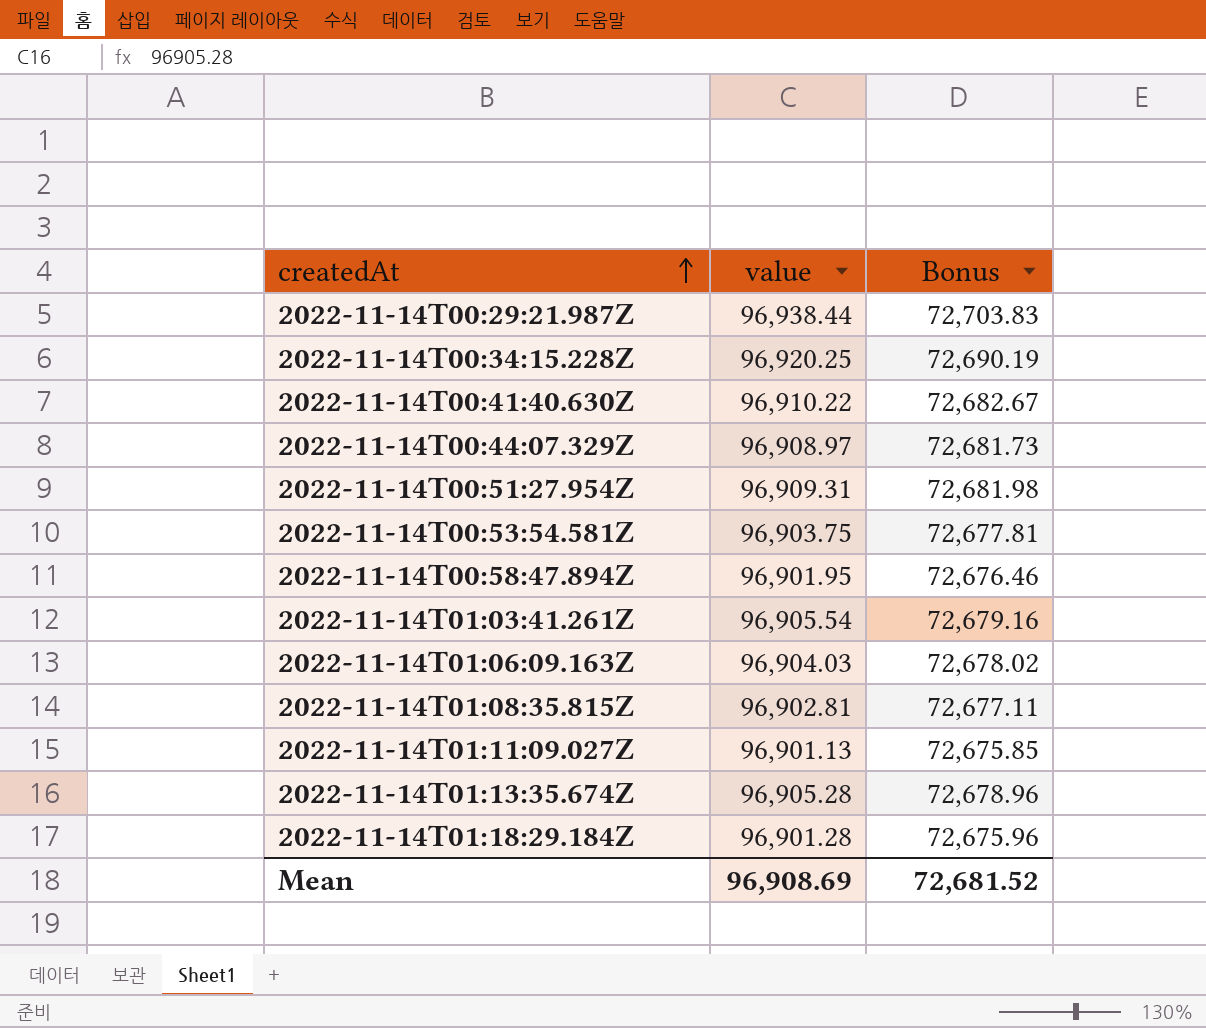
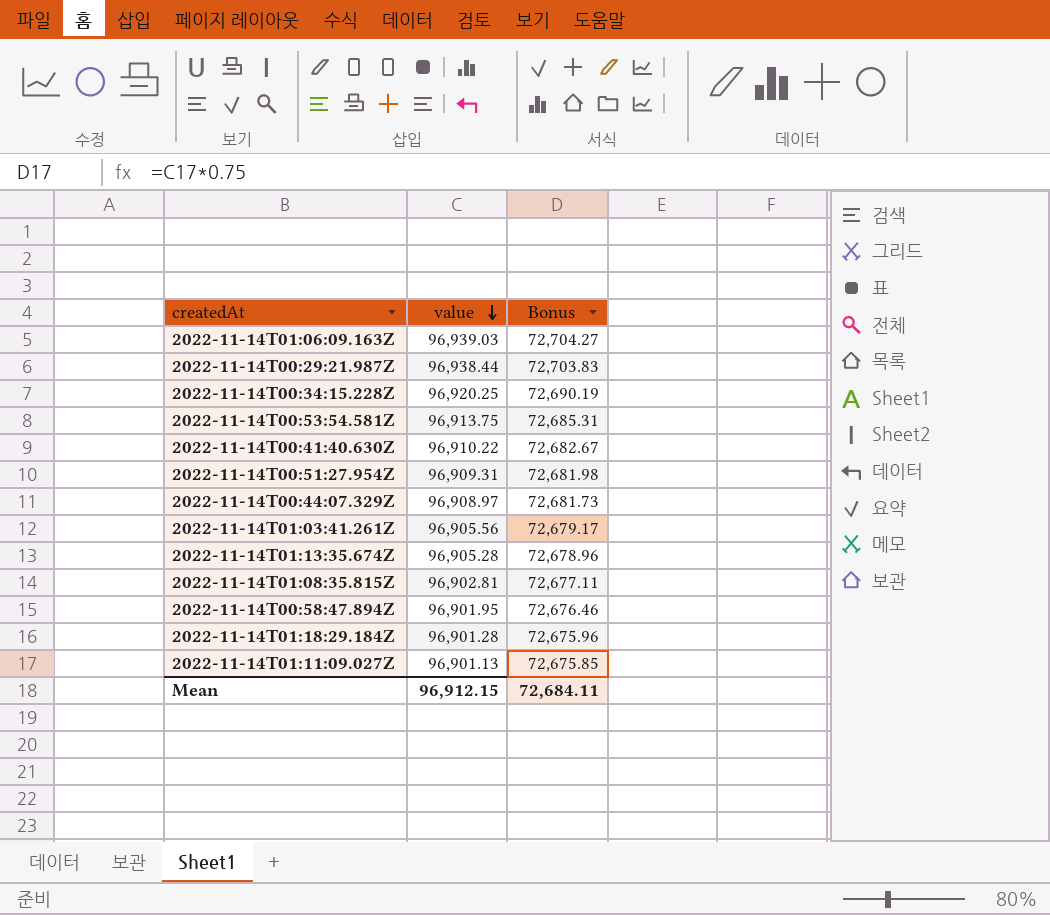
row order: createdAt ascending -> value descending
2022-11-14T01:06:09.163Z | value: 96,904.03 -> 96,939.03
2022-11-14T01:06:09.163Z | Bonus: 72,678.02 -> 72,704.27
2022-11-14T00:53:54.581Z | value: 96,903.75 -> 96,913.75
2022-11-14T00:53:54.581Z | Bonus: 72,677.81 -> 72,685.31
2022-11-14T01:03:41.261Z | value: 96,905.54 -> 96,905.56
2022-11-14T01:03:41.261Z | Bonus: 72,679.16 -> 72,679.17
Mean | value: 96,908.69 -> 96,912.15
Mean | Bonus: 72,681.52 -> 72,684.11

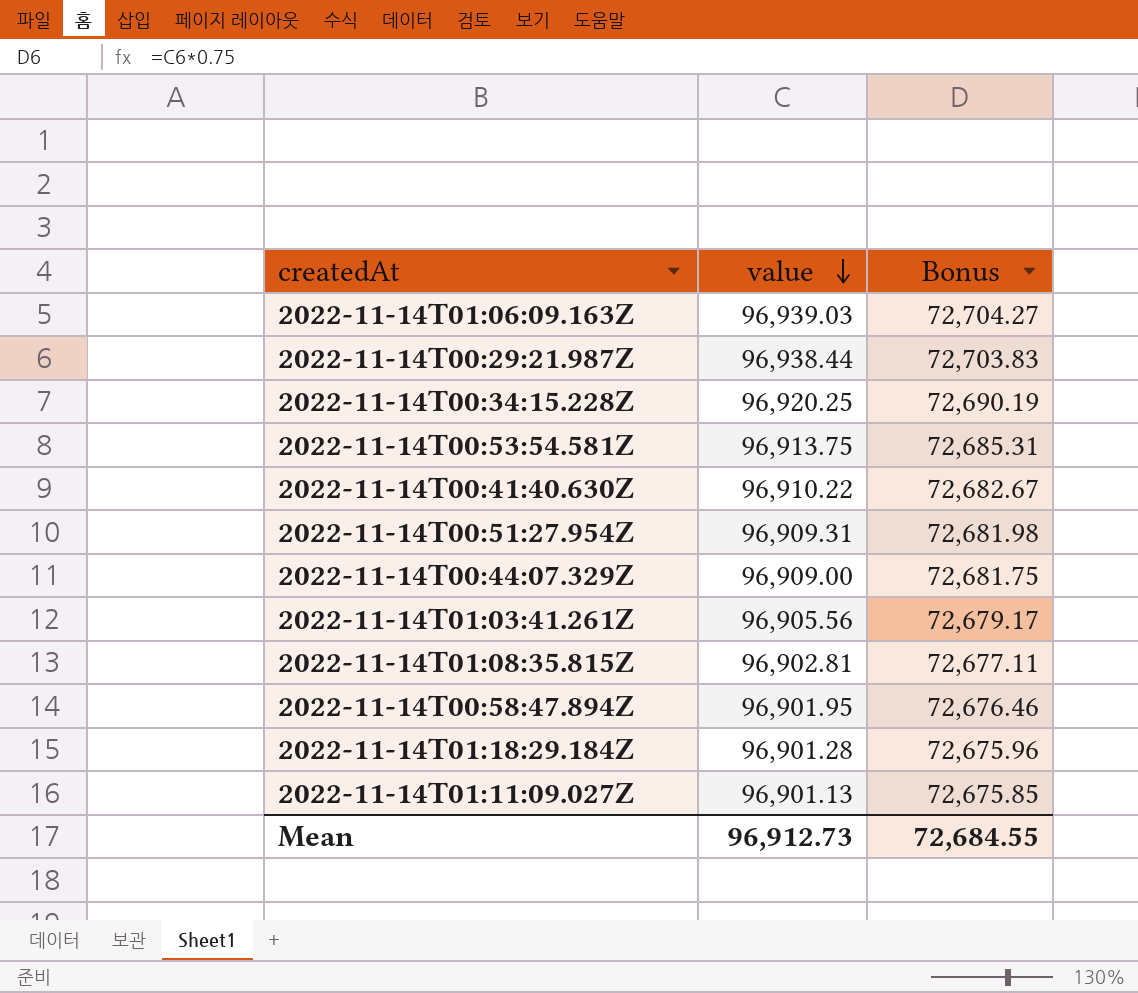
row 2022-11-14T01:13:35.674Z: 96,905.28 | 72,678.96 -> none
2022-11-14T00:44:07.329Z | value: 96,908.97 -> 96,909.00
2022-11-14T00:44:07.329Z | Bonus: 72,681.73 -> 72,681.75
Mean | value: 96,912.15 -> 96,912.73
Mean | Bonus: 72,684.11 -> 72,684.55

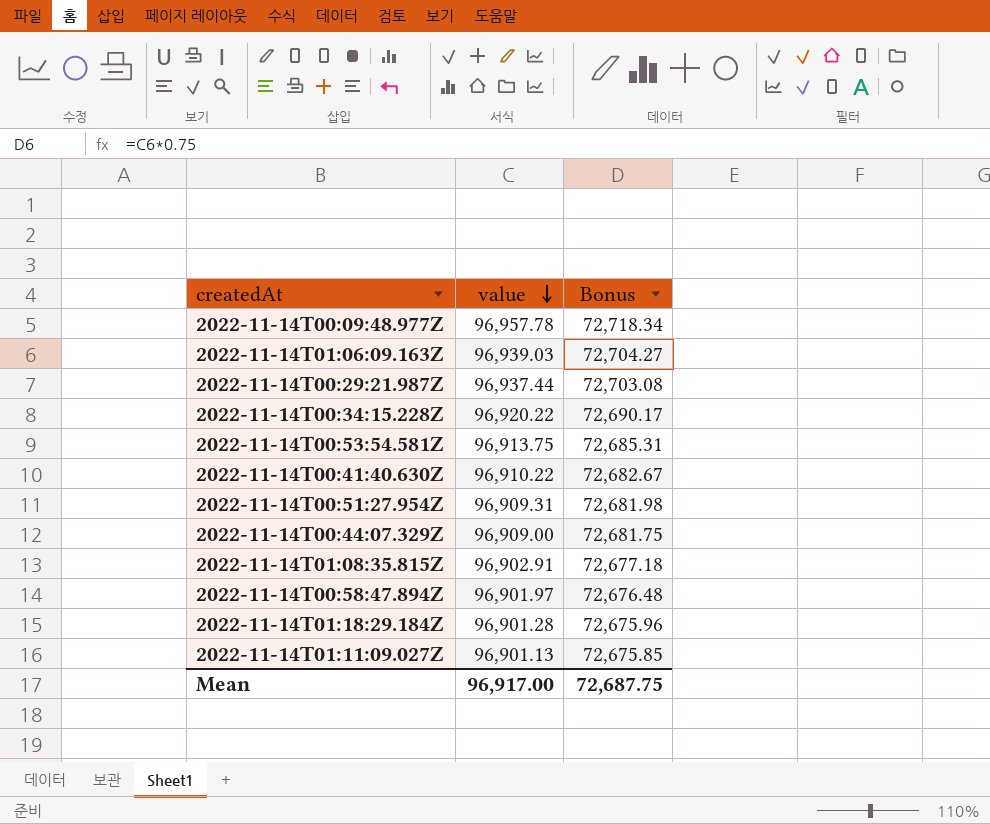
row 2022-11-14T01:03:41.261Z: 96,905.56 | 72,679.17 -> none
row 2022-11-14T00:09:48.977Z: none -> 96,957.78 | 72,718.34
2022-11-14T00:29:21.987Z | value: 96,938.44 -> 96,937.44
2022-11-14T00:29:21.987Z | Bonus: 72,703.83 -> 72,703.08
2022-11-14T00:34:15.228Z | value: 96,920.25 -> 96,920.22
2022-11-14T00:34:15.228Z | Bonus: 72,690.19 -> 72,690.17
2022-11-14T01:08:35.815Z | value: 96,902.81 -> 96,902.91
2022-11-14T01:08:35.815Z | Bonus: 72,677.11 -> 72,677.18
2022-11-14T00:58:47.894Z | value: 96,901.95 -> 96,901.97
2022-11-14T00:58:47.894Z | Bonus: 72,676.46 -> 72,676.48
Mean | value: 96,912.73 -> 96,917.00
Mean | Bonus: 72,684.55 -> 72,687.75

